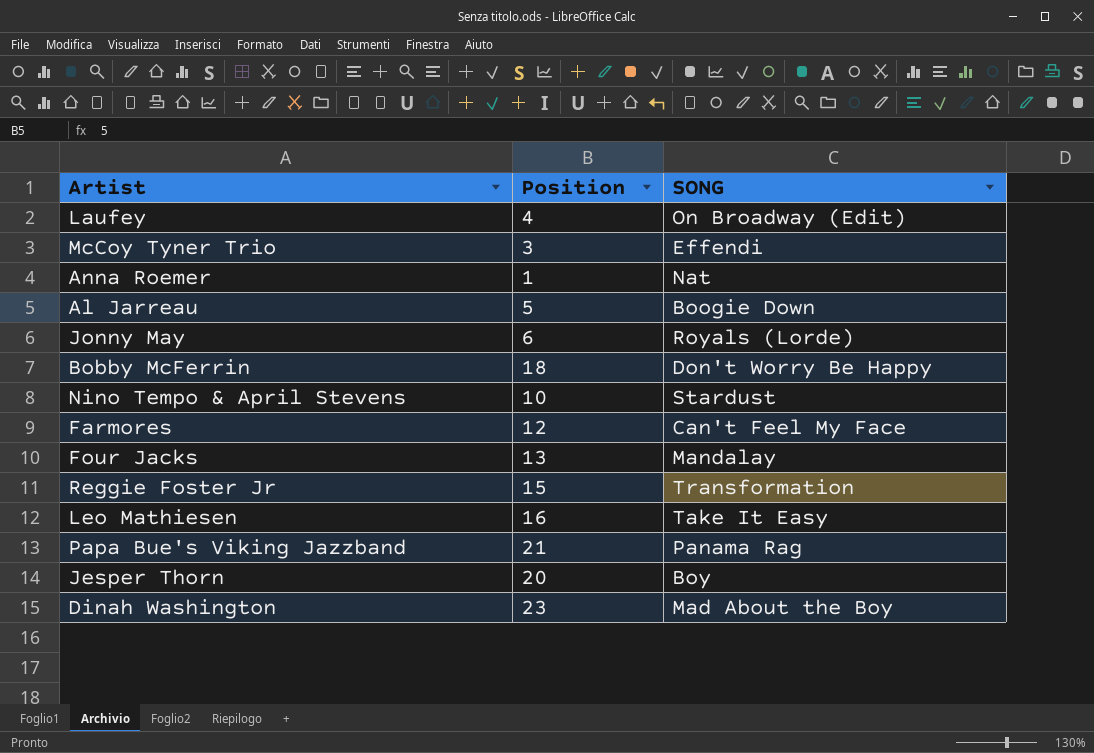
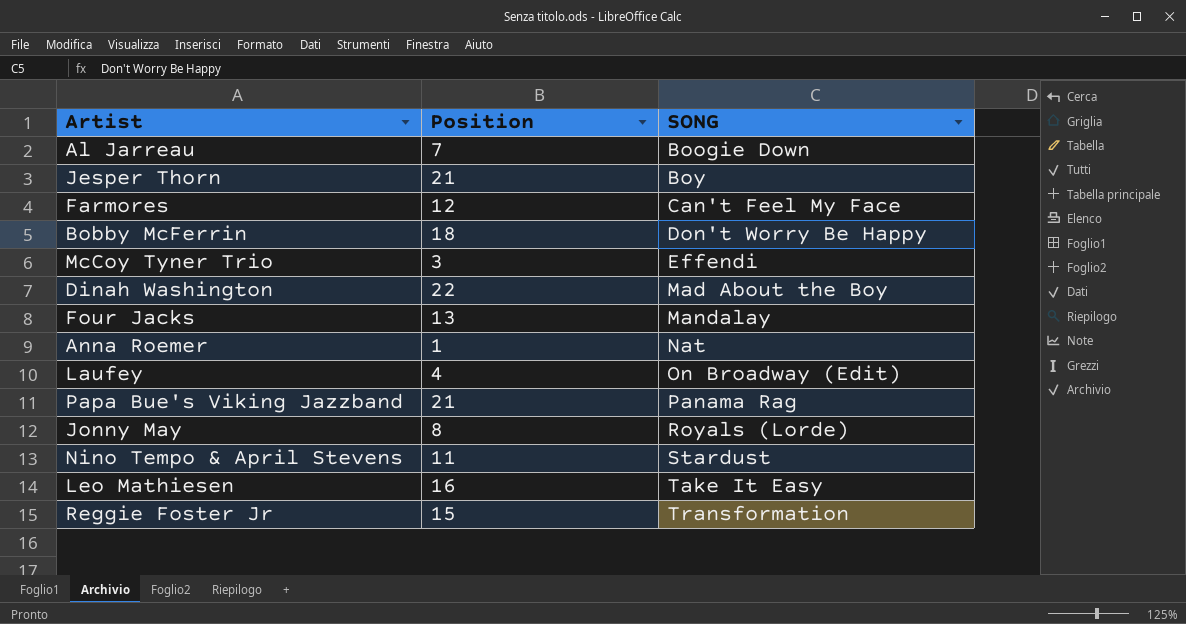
row order: none -> SONG ascending
Al Jarreau | Position: 5 -> 7
Jesper Thorn | Position: 20 -> 21
Dinah Washington | Position: 23 -> 22
Jonny May | Position: 6 -> 8
Nino Tempo & April Stevens | Position: 10 -> 11

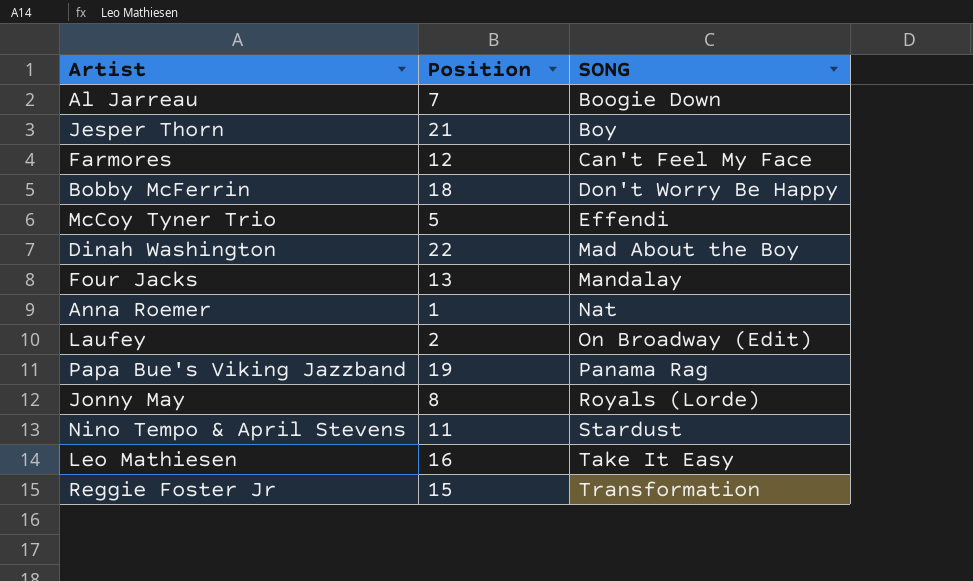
McCoy Tyner Trio | Position: 3 -> 5
Laufey | Position: 4 -> 2
Papa Bue's Viking Jazzband | Position: 21 -> 19

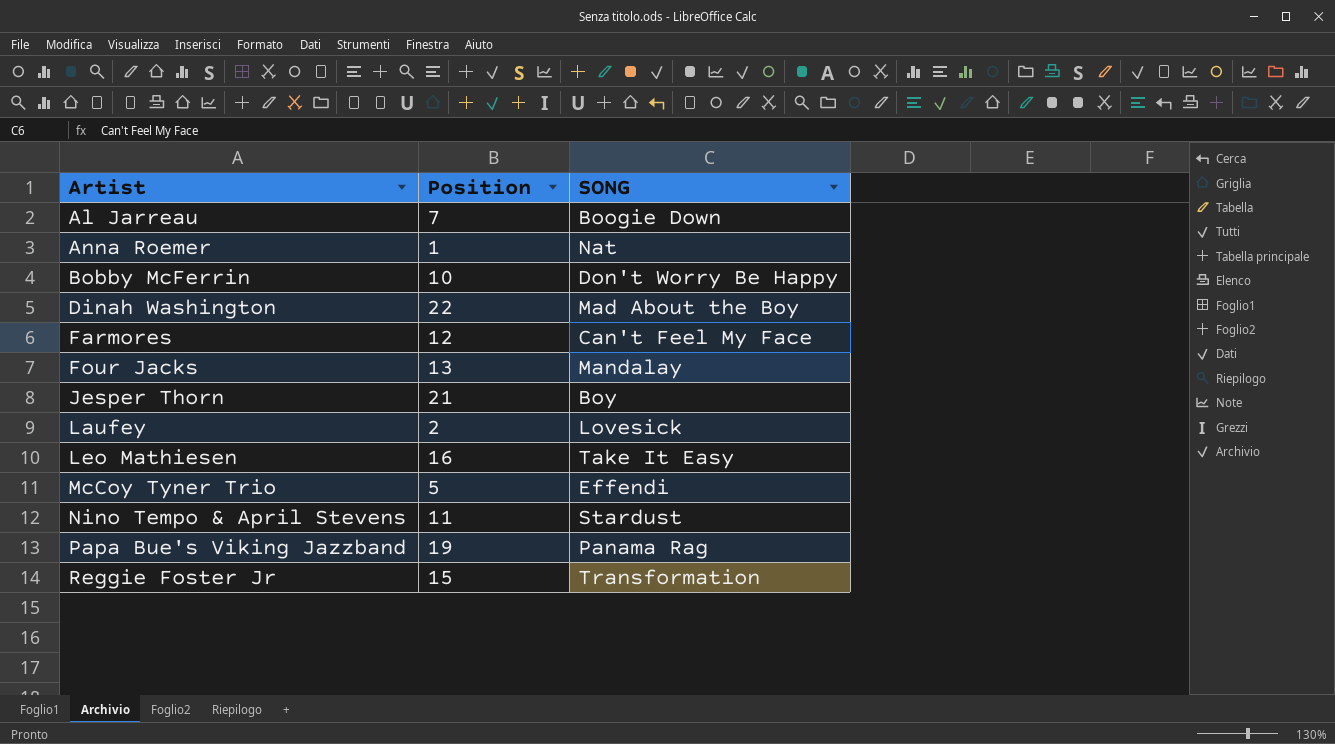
row order: SONG ascending -> Artist ascending
row Jonny May: 8 | Royals (Lorde) -> none
Bobby McFerrin | Position: 18 -> 10
Laufey | SONG: On Broadway (Edit) -> Lovesick

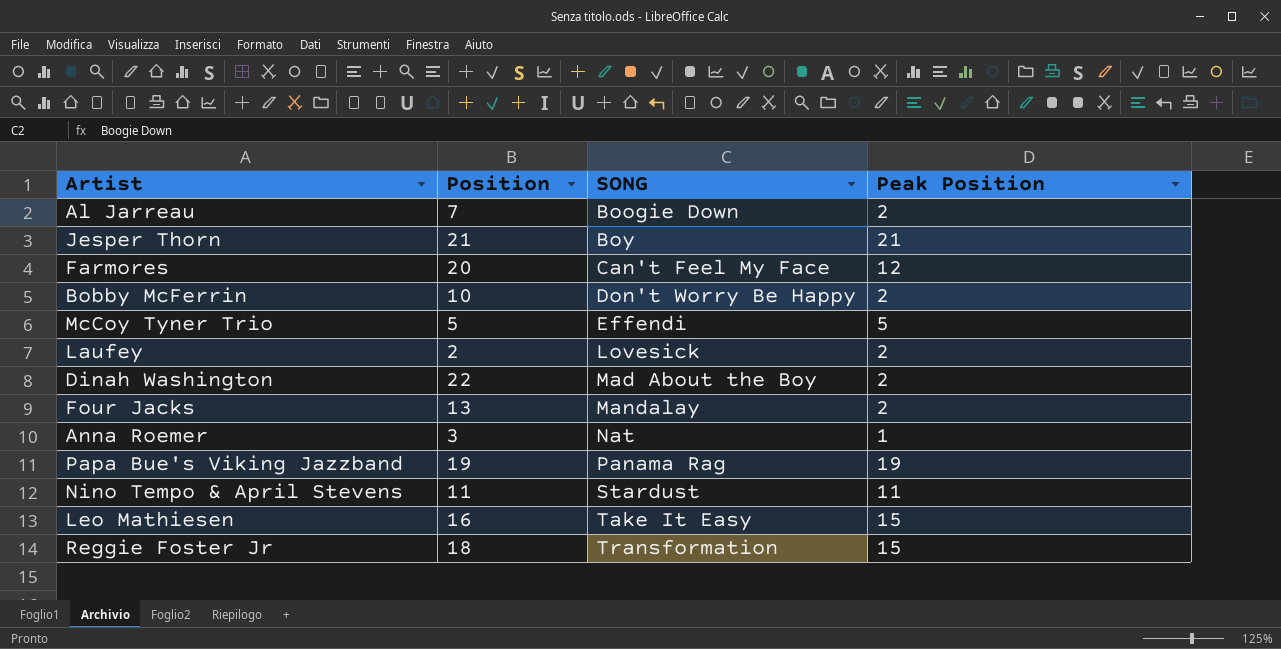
row order: Artist ascending -> SONG ascending
column Peak Position | position: none -> 4
Farmores | Position: 12 -> 20
Anna Roemer | Position: 1 -> 3
Reggie Foster Jr | Position: 15 -> 18

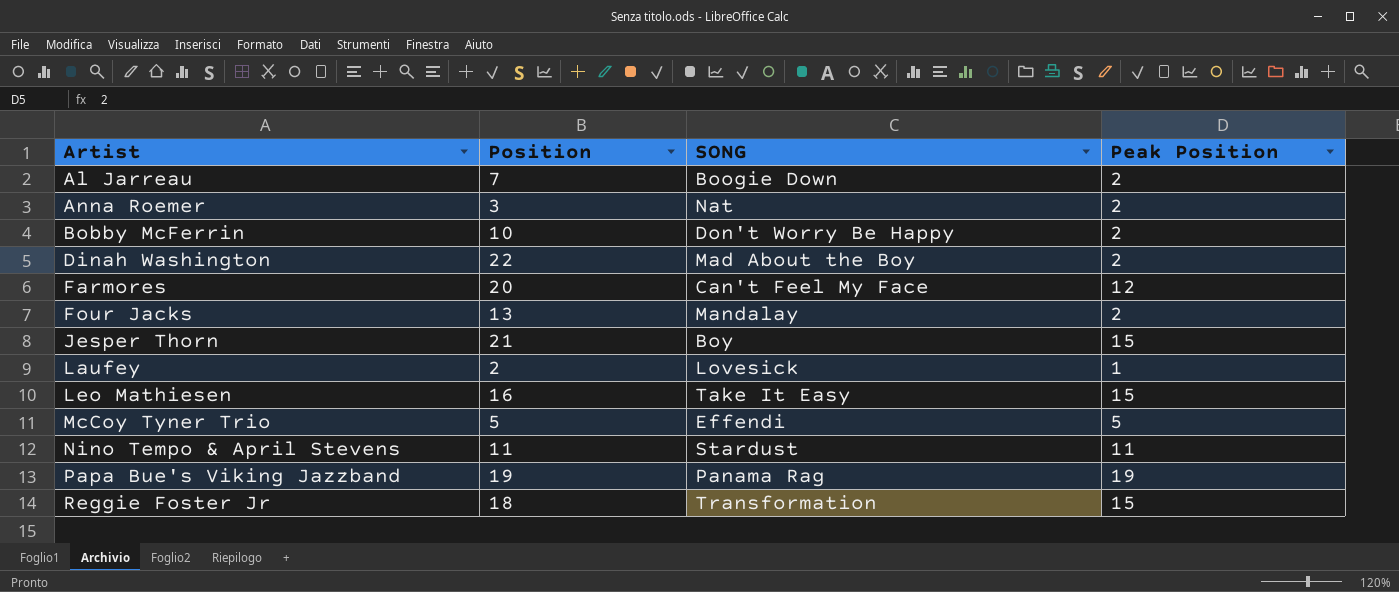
row order: SONG ascending -> Artist ascending
Anna Roemer | Peak Position: 1 -> 2
Jesper Thorn | Peak Position: 21 -> 15
Laufey | Peak Position: 2 -> 1

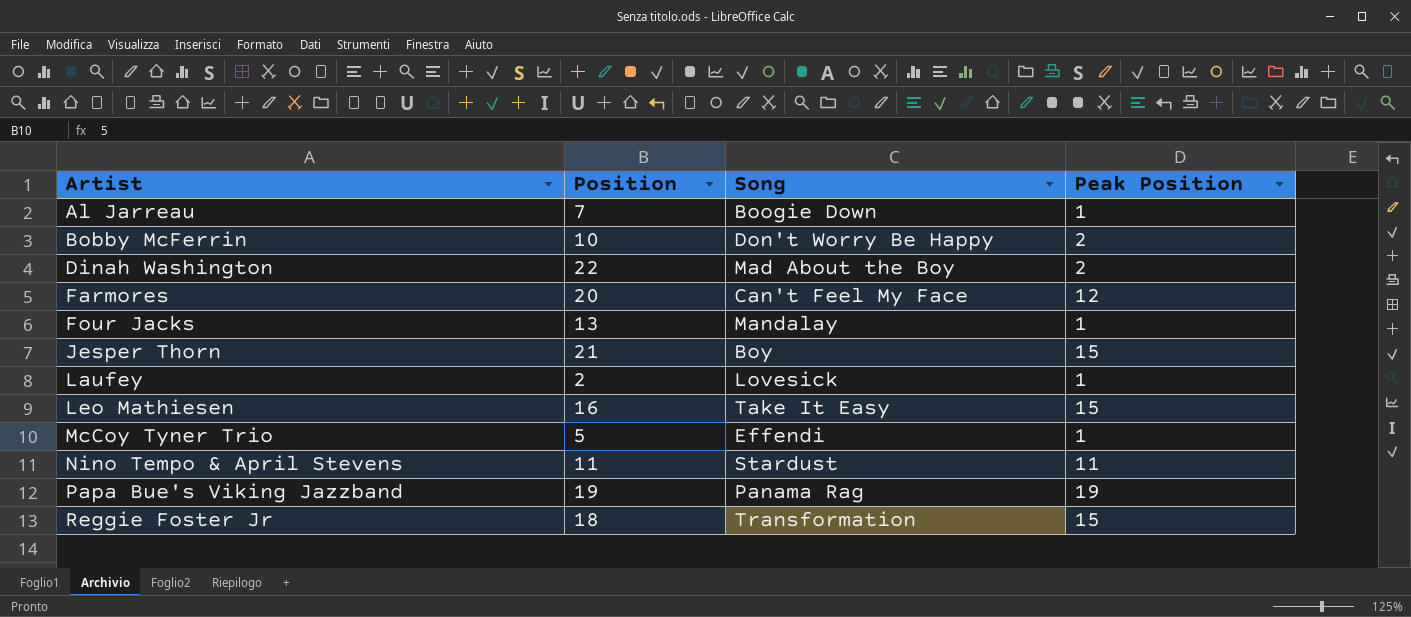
column name: SONG -> Song
row Anna Roemer: 3 | Nat | 2 -> none
Al Jarreau | Peak Position: 2 -> 1
Four Jacks | Peak Position: 2 -> 1
McCoy Tyner Trio | Peak Position: 5 -> 1

